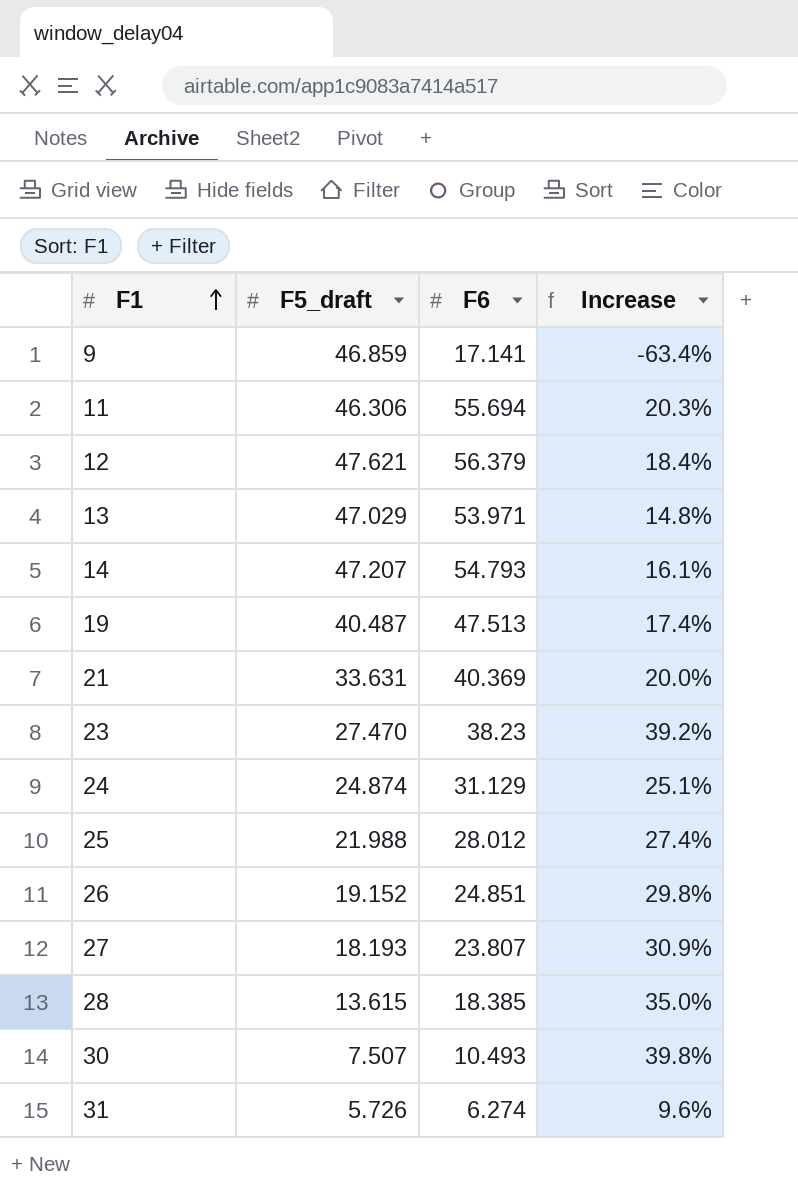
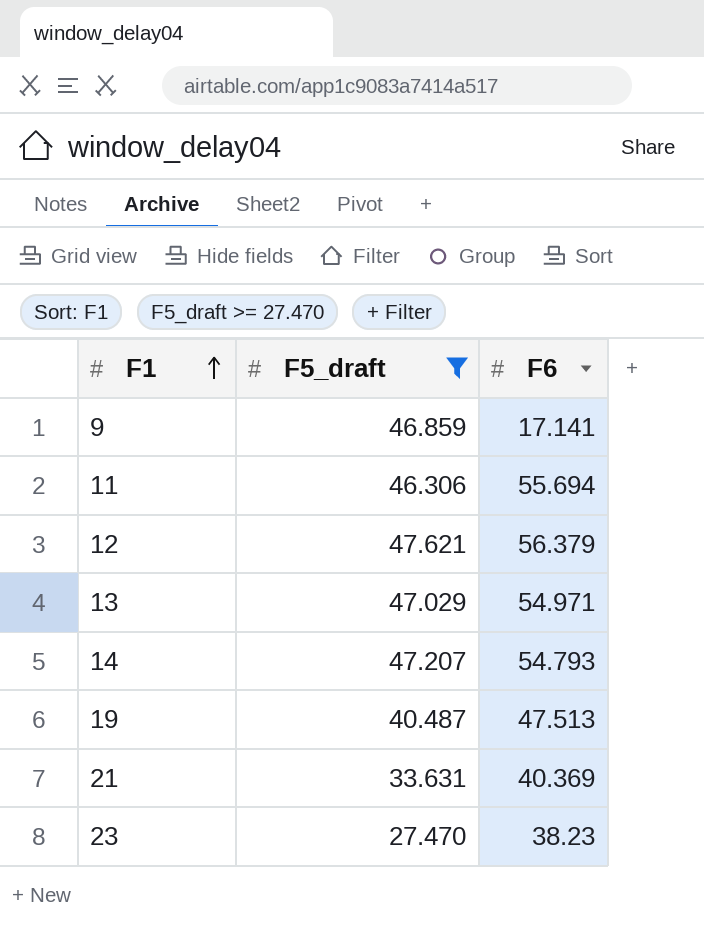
filter: none -> F5_draft >= 27.470
column Increase | formula: ([F6] - [F5_draft]) / [F5_draft] -> none
13 | F6: 53.971 -> 54.971

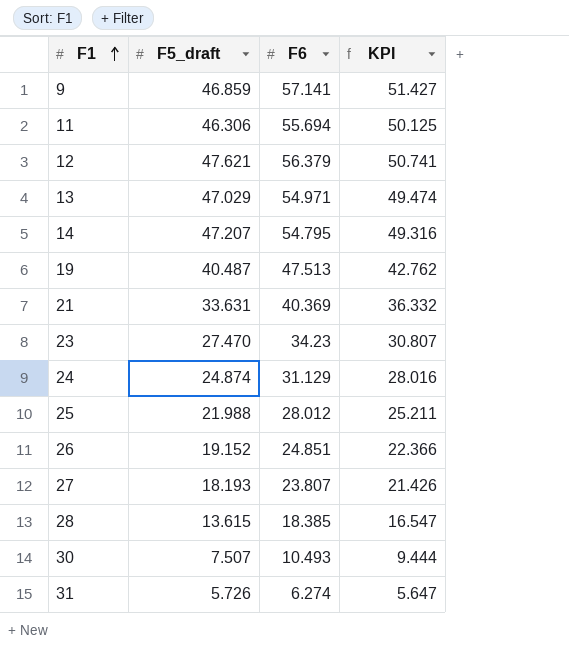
filter: F5_draft >= 27.470 -> none
column KPI | formula: none -> [F6] * 0.9
9 | F6: 17.141 -> 57.141
14 | F6: 54.793 -> 54.795
23 | F6: 38.23 -> 34.23

